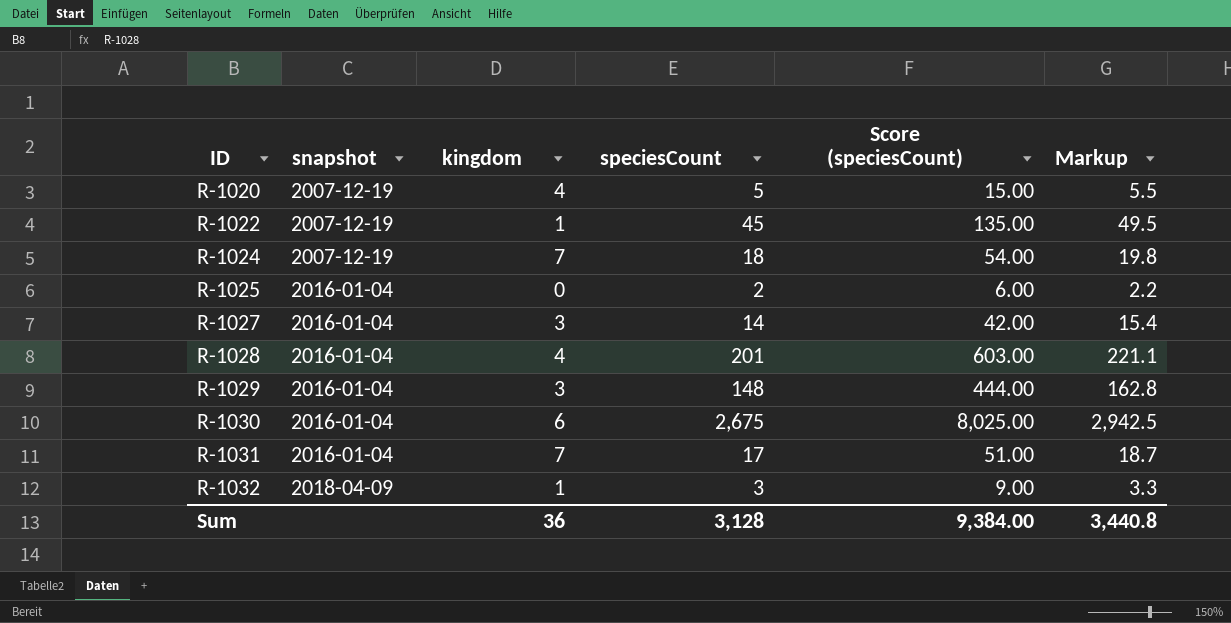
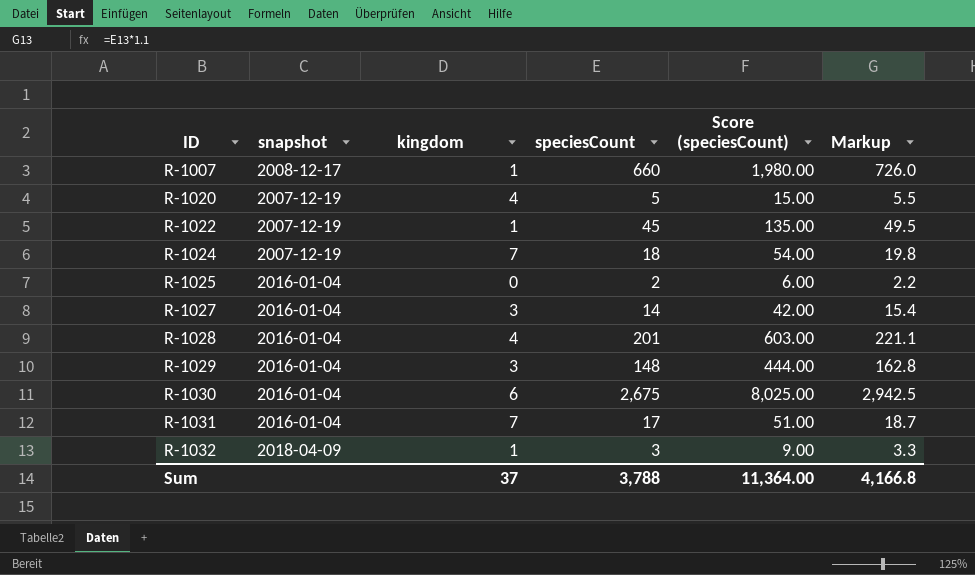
row R-1007: none -> 2008-12-17 | 1 | 660 | 1,980.00 | 726.0
Sum | kingdom: 36 -> 37
Sum | speciesCount: 3,128 -> 3,788
Sum | Score (speciesCount): 9,384.00 -> 11,364.00
Sum | Markup: 3,440.8 -> 4,166.8

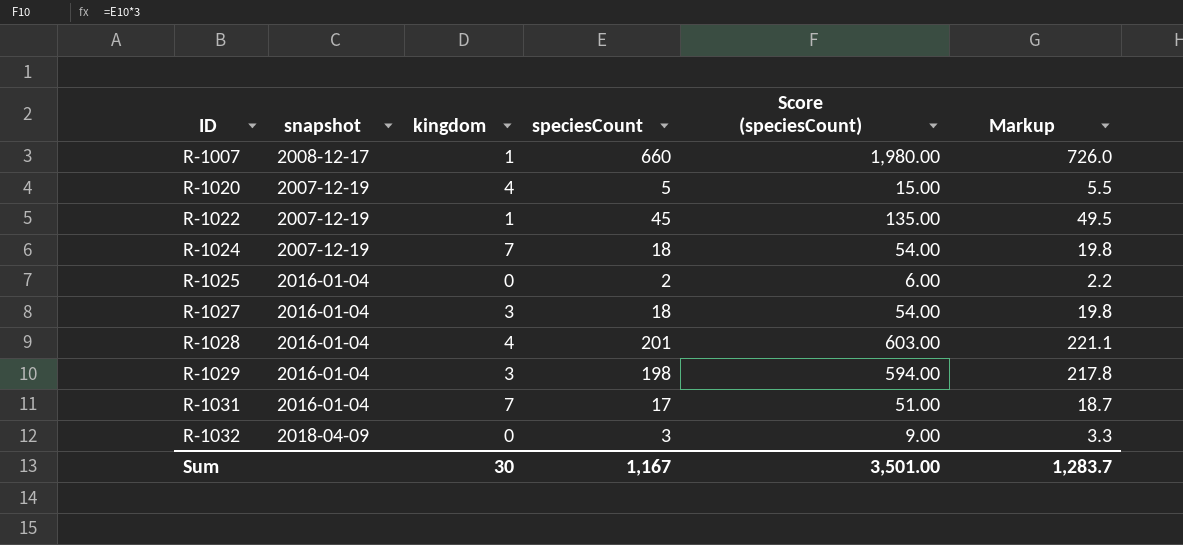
row R-1030: 2016-01-04 | 6 | 2,675 | 8,025.00 | 2,942.5 -> none
R-1027 | speciesCount: 14 -> 18
R-1027 | Score (speciesCount): 42.00 -> 54.00
R-1027 | Markup: 15.4 -> 19.8
R-1029 | speciesCount: 148 -> 198
R-1029 | Score (speciesCount): 444.00 -> 594.00
R-1029 | Markup: 162.8 -> 217.8
R-1032 | kingdom: 1 -> 0
Sum | kingdom: 37 -> 30
Sum | speciesCount: 3,788 -> 1,167
Sum | Score (speciesCount): 11,364.00 -> 3,501.00
Sum | Markup: 4,166.8 -> 1,283.7

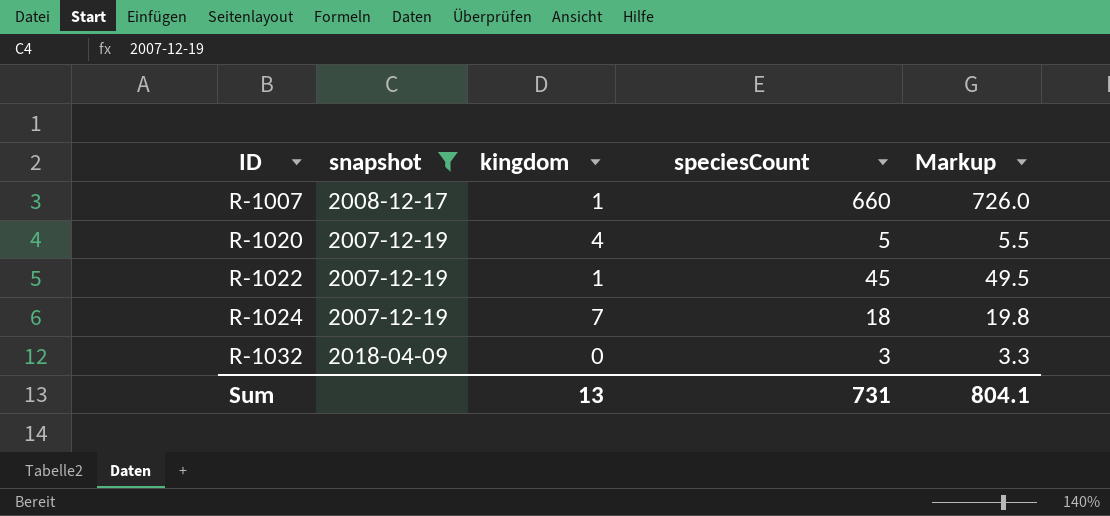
filter: none -> snapshot != 2016-01-04
column Score (speciesCount) | formula: [speciesCount] * 3 -> none
Sum | kingdom: 30 -> 13
Sum | speciesCount: 1,167 -> 731
Sum | Markup: 1,283.7 -> 804.1

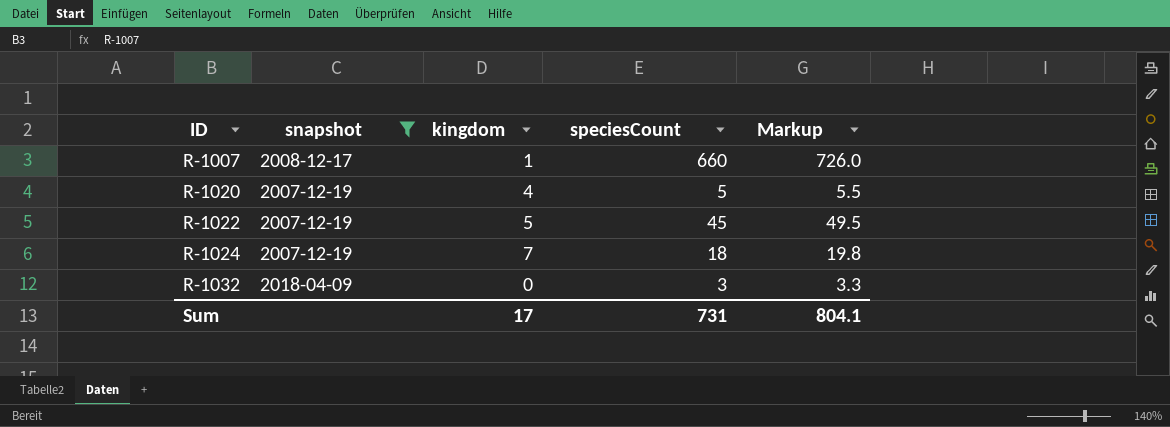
R-1022 | kingdom: 1 -> 5
Sum | kingdom: 13 -> 17

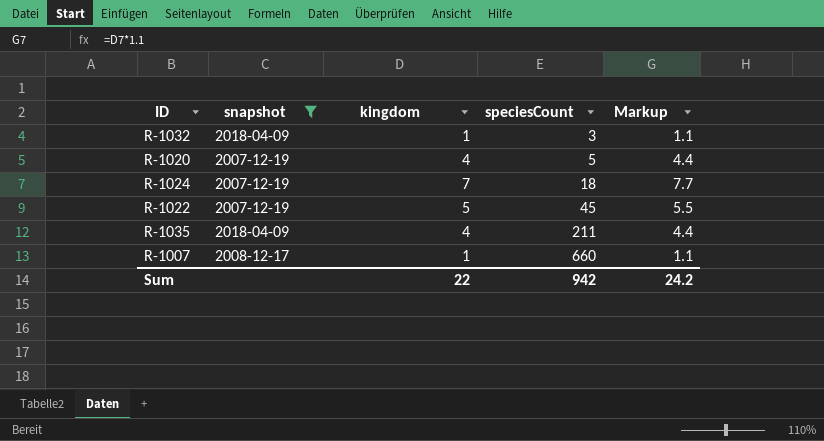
row order: ID ascending -> speciesCount ascending
column Markup | formula: [speciesCount] * 1.1 -> [kingdom] * 1.1
R-1032 | kingdom: 0 -> 1
row R-1035: none -> 2018-04-09 | 4 | 211 | 4.4
Sum | kingdom: 17 -> 22
Sum | speciesCount: 731 -> 942
Sum | Markup: 804.1 -> 24.2

